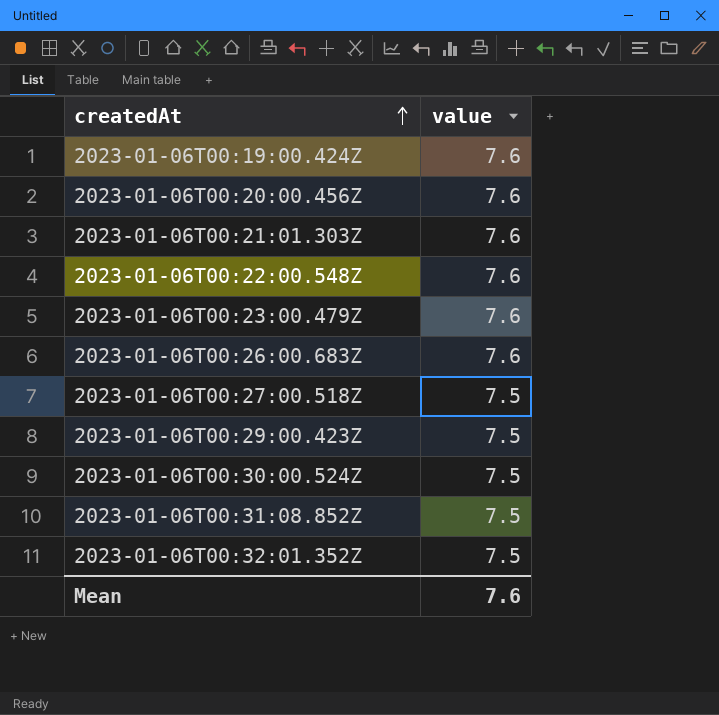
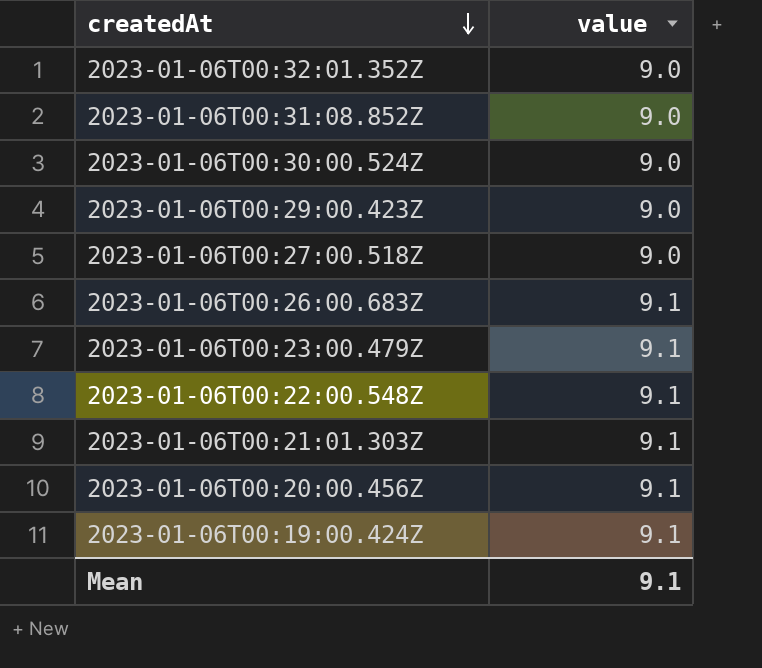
row order: createdAt ascending -> createdAt descending
2023-01-06T00:32:01.352Z | value: 7.5 -> 9.0
2023-01-06T00:31:08.852Z | value: 7.5 -> 9.0
2023-01-06T00:30:00.524Z | value: 7.5 -> 9.0
2023-01-06T00:29:00.423Z | value: 7.5 -> 9.0
2023-01-06T00:27:00.518Z | value: 7.5 -> 9.0
2023-01-06T00:26:00.683Z | value: 7.6 -> 9.1
2023-01-06T00:23:00.479Z | value: 7.6 -> 9.1
2023-01-06T00:22:00.548Z | value: 7.6 -> 9.1
2023-01-06T00:21:01.303Z | value: 7.6 -> 9.1
2023-01-06T00:20:00.456Z | value: 7.6 -> 9.1
2023-01-06T00:19:00.424Z | value: 7.6 -> 9.1
Mean | value: 7.6 -> 9.1

